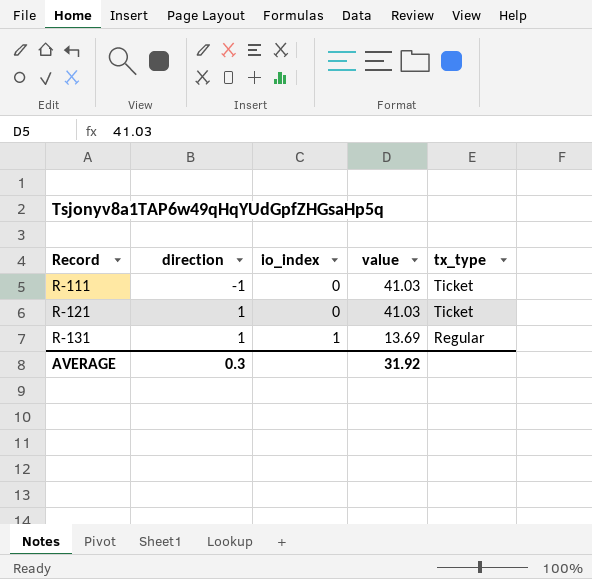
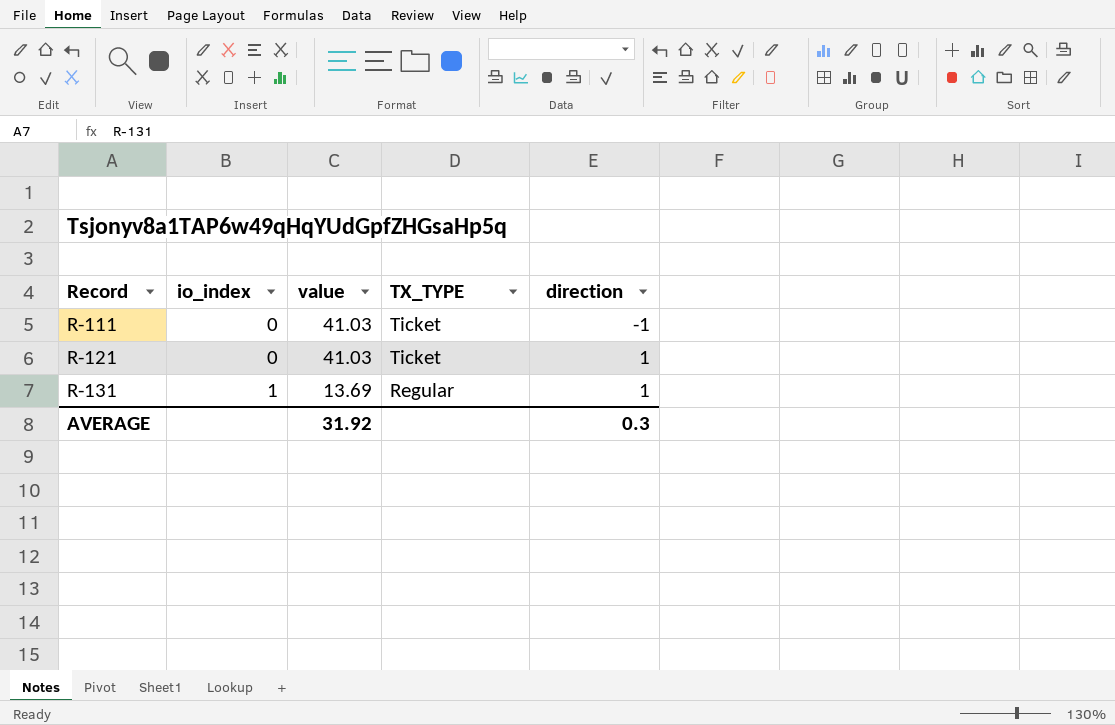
column name: tx_type -> TX_TYPE
column direction | position: 2 -> 5

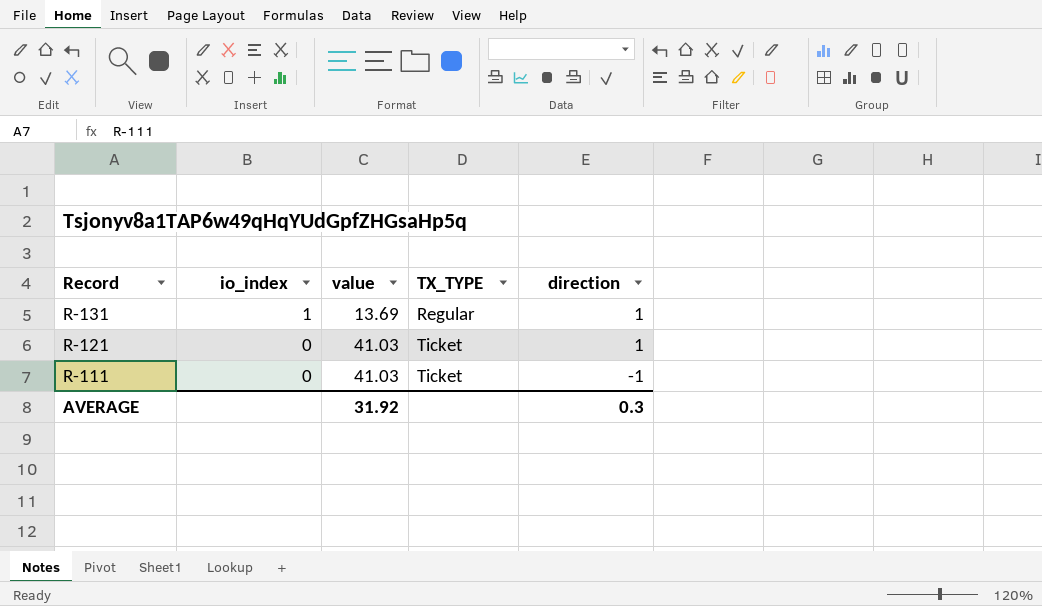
row order: Record ascending -> Record descending

